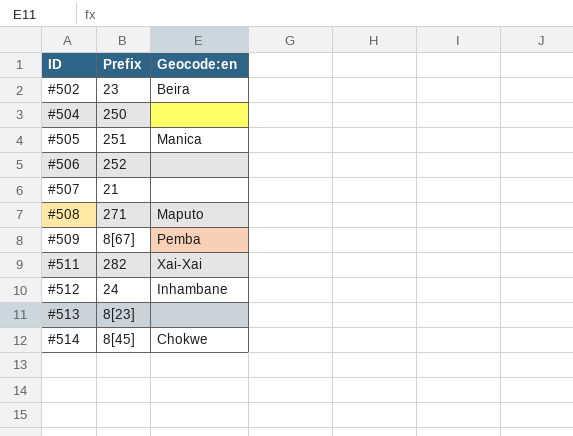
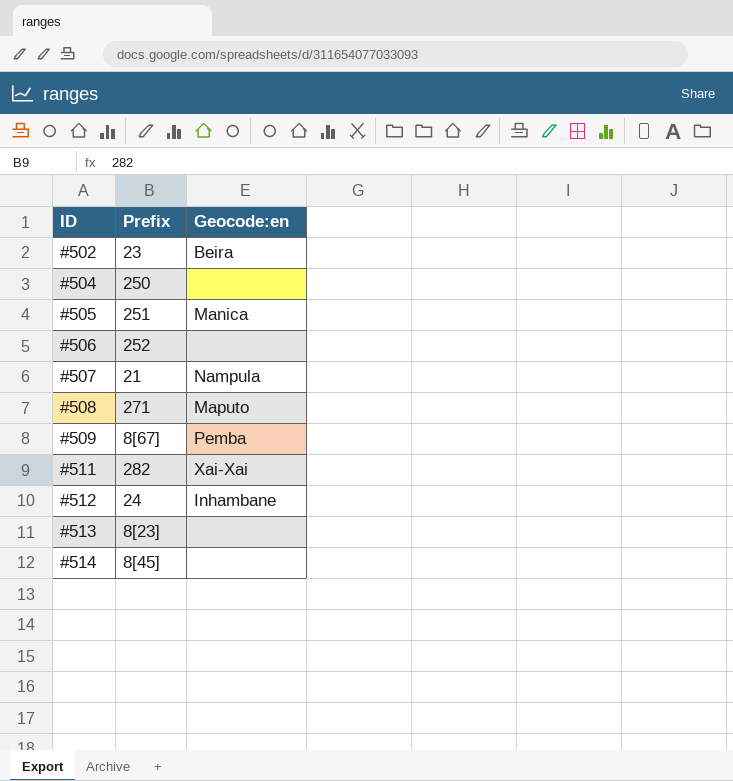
#507 | Geocode:en: none -> Nampula
#514 | Geocode:en: Chokwe -> none

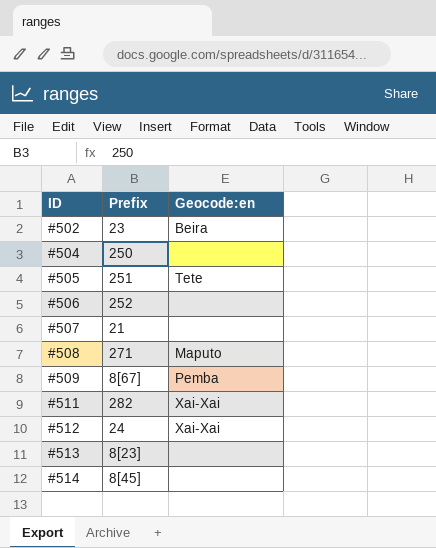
#505 | Geocode:en: Manica -> Tete
#507 | Geocode:en: Nampula -> none
#512 | Geocode:en: Inhambane -> Xai-Xai

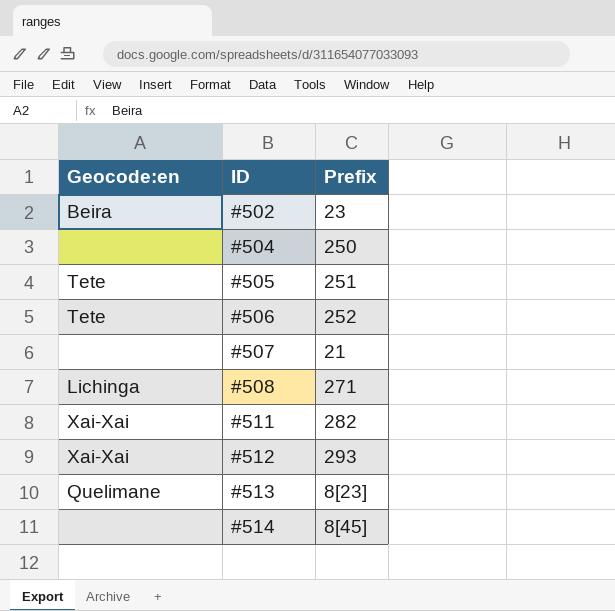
column Geocode:en | position: 3 -> 1
row #509: 8[67] | Pemba -> none
#506 | Geocode:en: none -> Tete
#508 | Geocode:en: Maputo -> Lichinga
#512 | Prefix: 24 -> 293
#513 | Geocode:en: none -> Quelimane

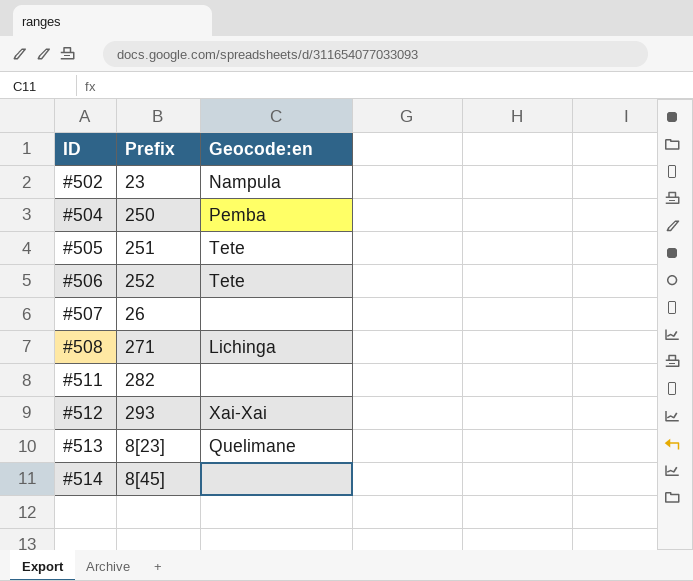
column Geocode:en | position: 1 -> 3
#502 | Geocode:en: Beira -> Nampula
#504 | Geocode:en: none -> Pemba
#507 | Prefix: 21 -> 26
#511 | Geocode:en: Xai-Xai -> none

